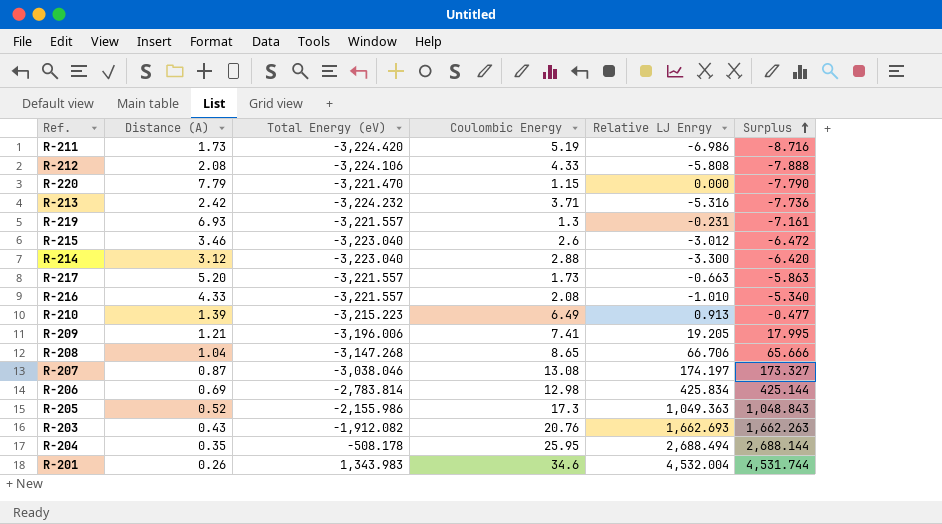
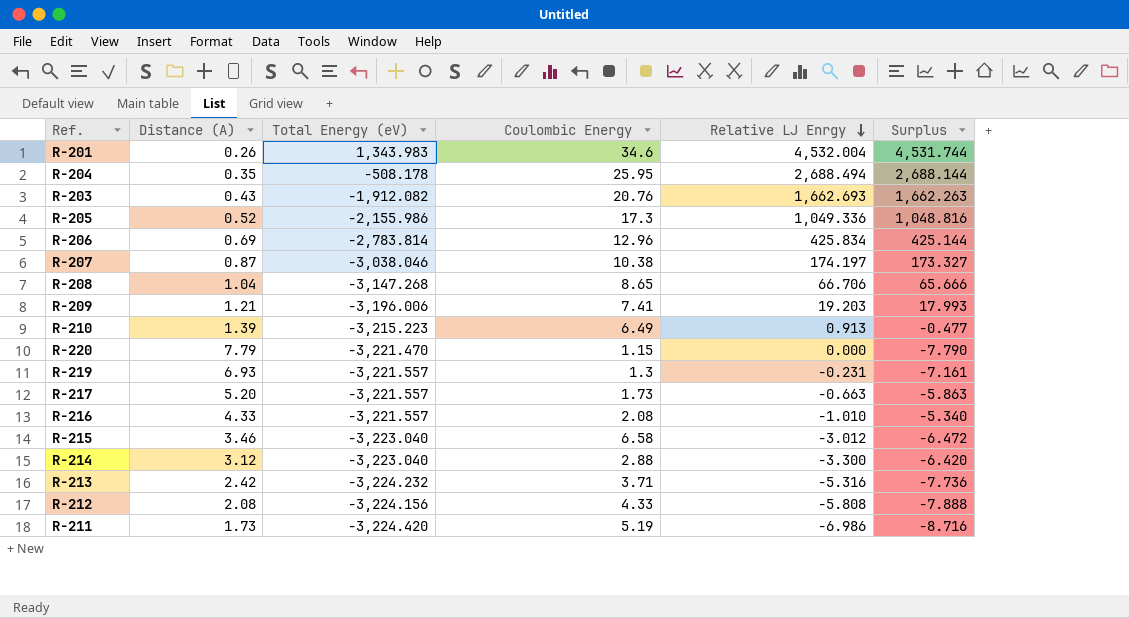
row order: Surplus ascending -> Relative LJ Enrgy descending
R-205 | Relative LJ Enrgy: 1,049.363 -> 1,049.336
R-205 | Surplus: 1,048.843 -> 1,048.816
R-206 | Coulombic Energy: 12.98 -> 12.96
R-207 | Coulombic Energy: 13.08 -> 10.38
R-209 | Relative LJ Enrgy: 19.205 -> 19.203
R-209 | Surplus: 17.995 -> 17.993
R-215 | Coulombic Energy: 2.6 -> 6.58
R-212 | Total Energy (eV): -3,224.106 -> -3,224.156

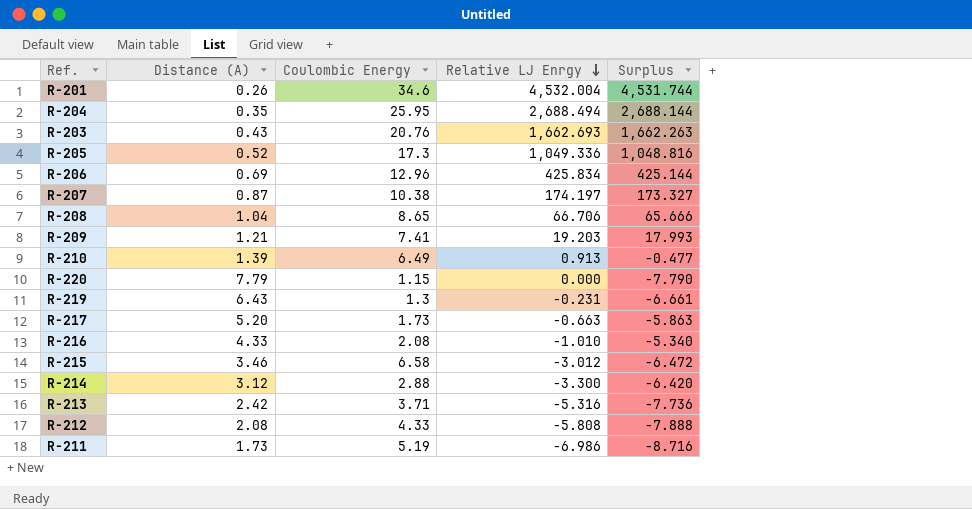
column Total Energy (eV) | position: 3 -> none
R-219 | Distance (A): 6.93 -> 6.43
R-219 | Surplus: -7.161 -> -6.661

